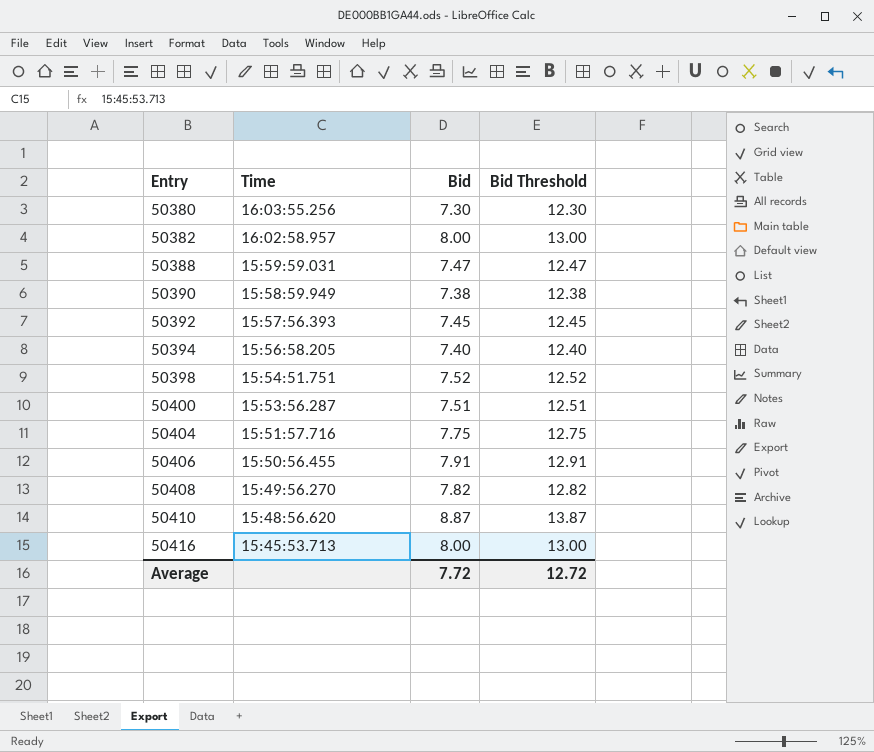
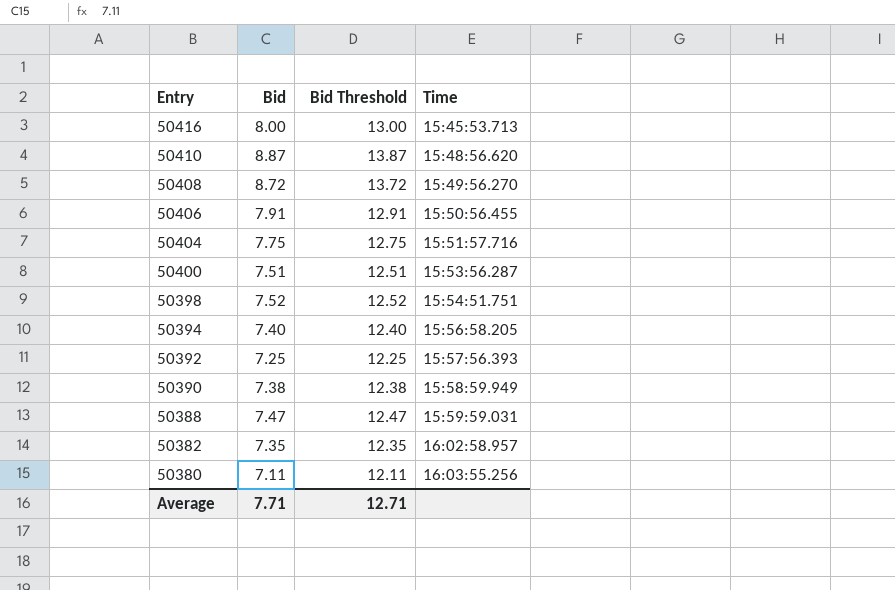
row order: Entry ascending -> Entry descending
column Time | position: 2 -> 4
50408 | Bid: 7.82 -> 8.72
50408 | Bid Threshold: 12.82 -> 13.72
50392 | Bid: 7.45 -> 7.25
50392 | Bid Threshold: 12.45 -> 12.25
50382 | Bid: 8.00 -> 7.35
50382 | Bid Threshold: 13.00 -> 12.35
50380 | Bid: 7.30 -> 7.11
50380 | Bid Threshold: 12.30 -> 12.11
Average | Bid: 7.72 -> 7.71
Average | Bid Threshold: 12.72 -> 12.71

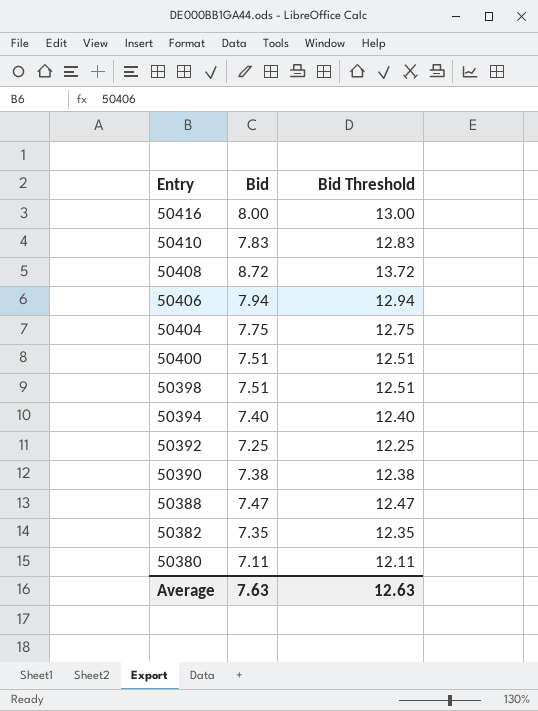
column Time | position: 4 -> none
50410 | Bid: 8.87 -> 7.83
50410 | Bid Threshold: 13.87 -> 12.83
50406 | Bid: 7.91 -> 7.94
50406 | Bid Threshold: 12.91 -> 12.94
50398 | Bid: 7.52 -> 7.51
50398 | Bid Threshold: 12.52 -> 12.51
Average | Bid: 7.71 -> 7.63
Average | Bid Threshold: 12.71 -> 12.63

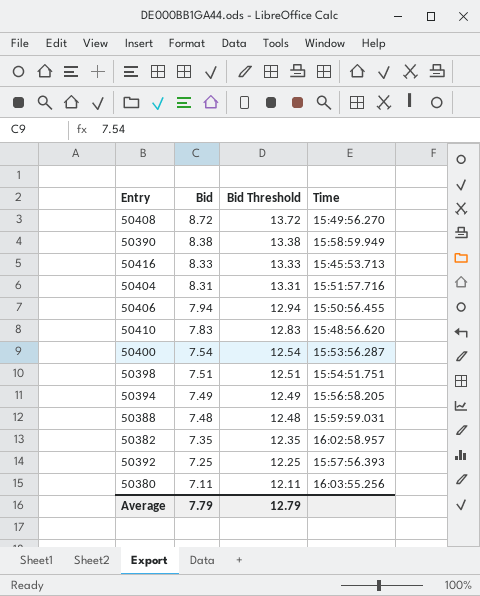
row order: Entry descending -> Bid descending
column Time | position: none -> 4
50390 | Bid: 7.38 -> 8.38
50390 | Bid Threshold: 12.38 -> 13.38
50416 | Bid: 8.00 -> 8.33
50416 | Bid Threshold: 13.00 -> 13.33
50404 | Bid: 7.75 -> 8.31
50404 | Bid Threshold: 12.75 -> 13.31
50400 | Bid: 7.51 -> 7.54
50400 | Bid Threshold: 12.51 -> 12.54
50394 | Bid: 7.40 -> 7.49
50394 | Bid Threshold: 12.40 -> 12.49
50388 | Bid: 7.47 -> 7.48
50388 | Bid Threshold: 12.47 -> 12.48
Average | Bid: 7.63 -> 7.79
Average | Bid Threshold: 12.63 -> 12.79

